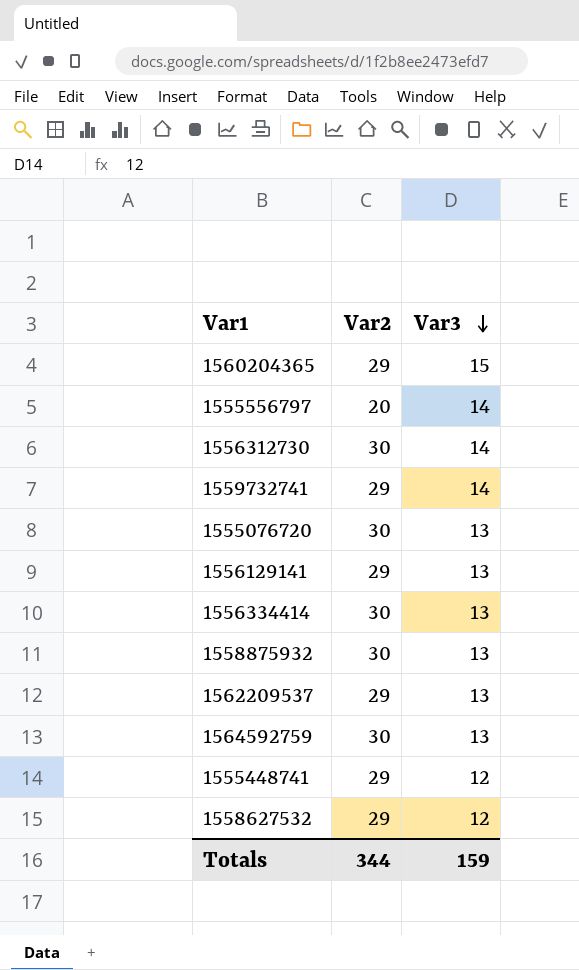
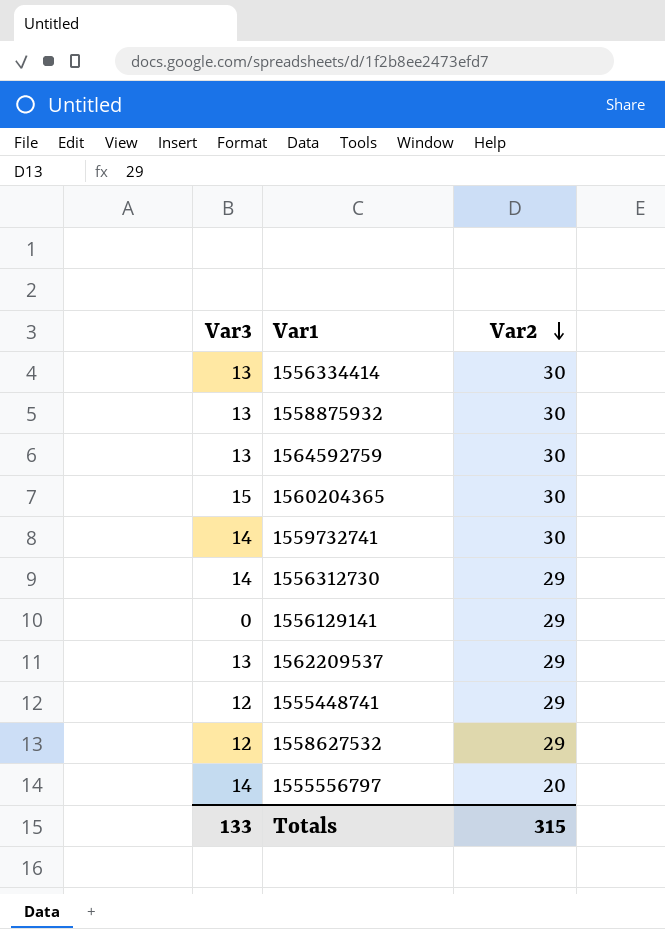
row order: Var3 descending -> Var2 descending
column Var3 | position: 3 -> 1
row 1555076720: 30 | 13 -> none
1560204365 | Var2: 29 -> 30
1559732741 | Var2: 29 -> 30
1556312730 | Var2: 30 -> 29
1556129141 | Var3: 13 -> 0
Totals | Var3: 159 -> 133
Totals | Var2: 344 -> 315

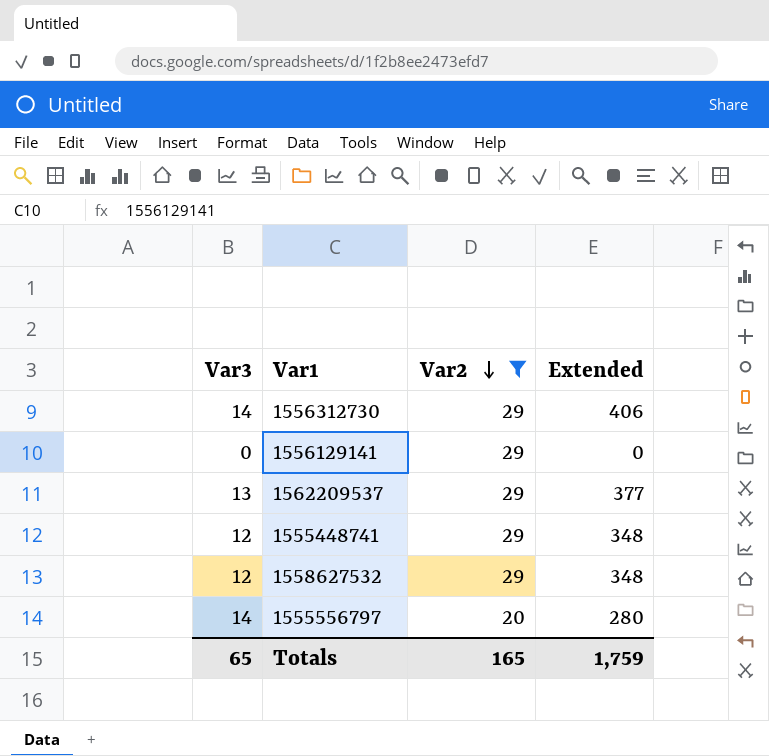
filter: none -> Var2 != 30
column Extended | formula: none -> [Var3] * [Var2]
Totals | Var3: 133 -> 65
Totals | Var2: 315 -> 165

